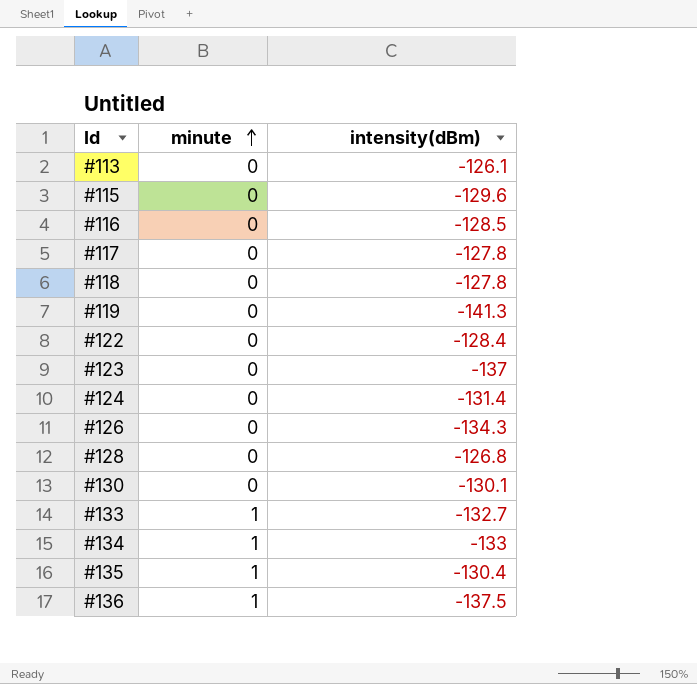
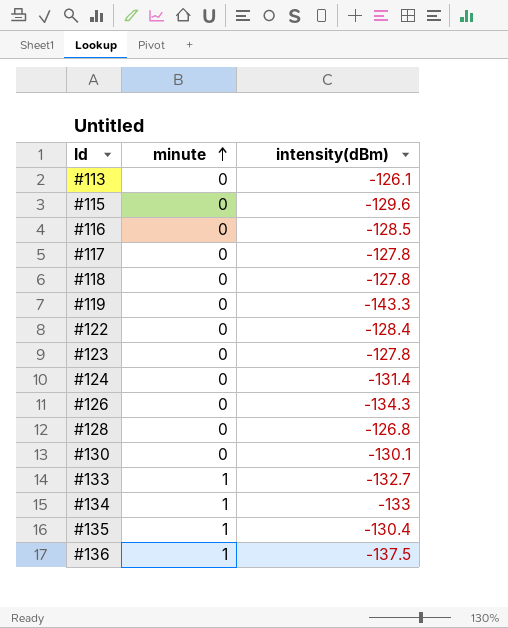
#119 | intensity(dBm): -141.3 -> -143.3
#123 | intensity(dBm): -137 -> -127.8

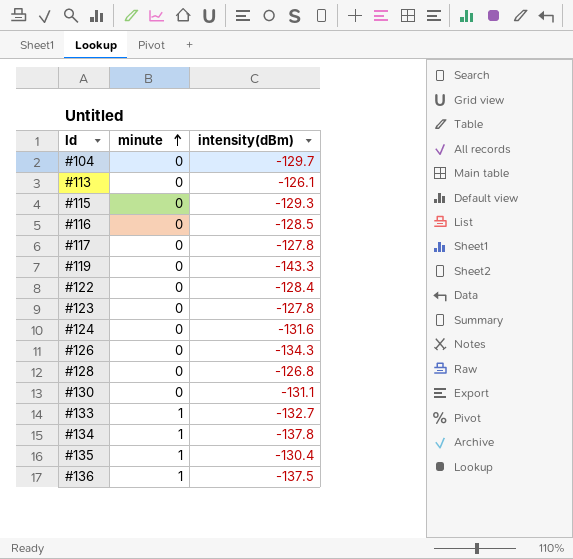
row #118: 0 | -127.8 -> none
row #104: none -> 0 | -129.7
#115 | intensity(dBm): -129.6 -> -129.3
#124 | intensity(dBm): -131.4 -> -131.6
#130 | intensity(dBm): -130.1 -> -131.1
#134 | intensity(dBm): -133 -> -137.8

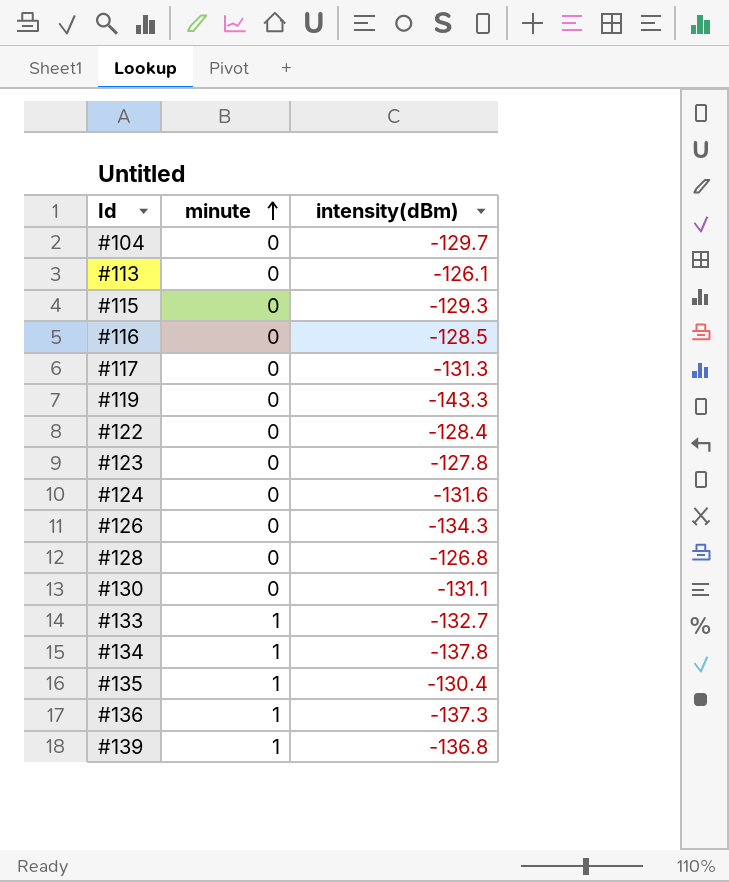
#117 | intensity(dBm): -127.8 -> -131.3
#136 | intensity(dBm): -137.5 -> -137.3
row #139: none -> 1 | -136.8

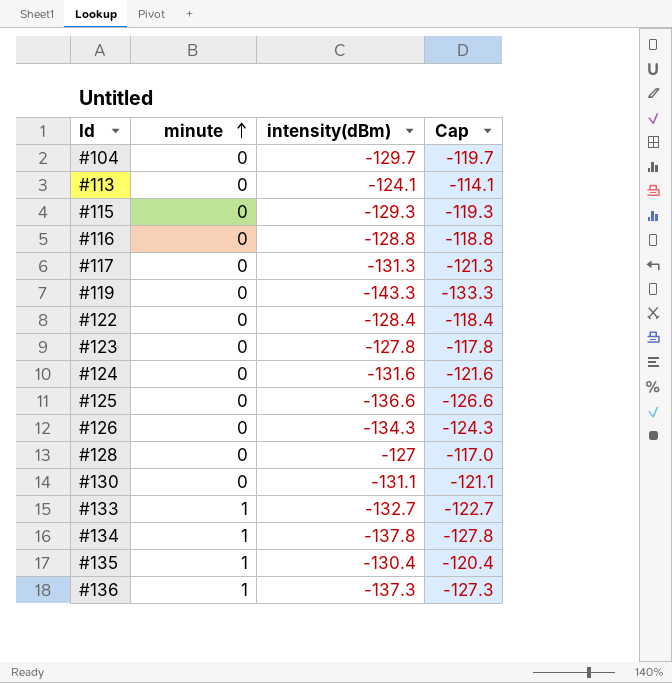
column Cap | formula: none -> [intensity(dBm)] + 10
row #139: 1 | -136.8 -> none
#113 | intensity(dBm): -126.1 -> -124.1
#116 | intensity(dBm): -128.5 -> -128.8
row #125: none -> 0 | -136.6 | -126.6
#128 | intensity(dBm): -126.8 -> -127

